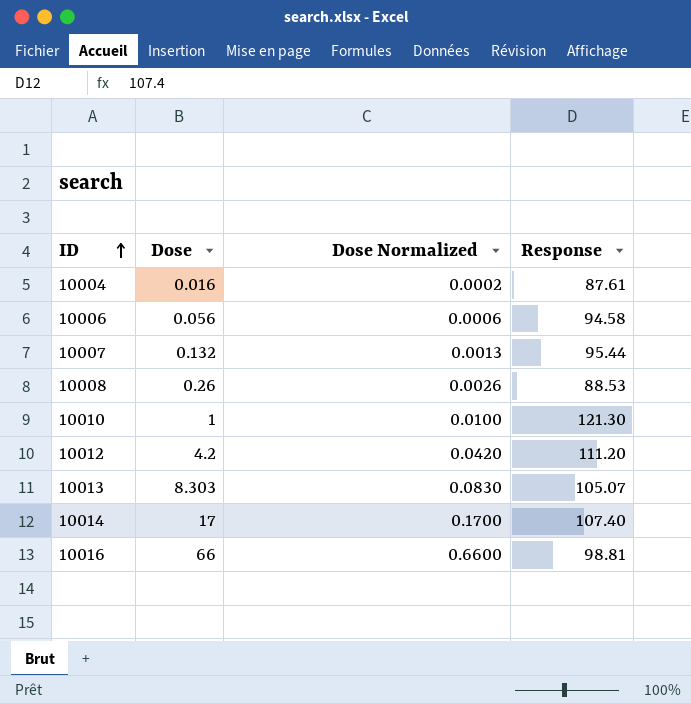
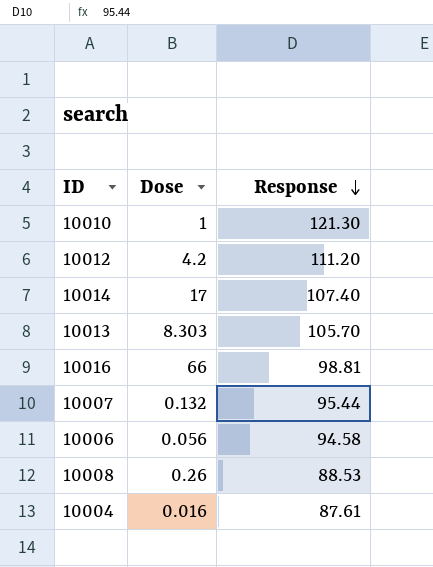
row order: ID ascending -> Response descending
column Dose Normalized | formula: [Dose] * 0.01 -> none
10013 | Response: 105.07 -> 105.70

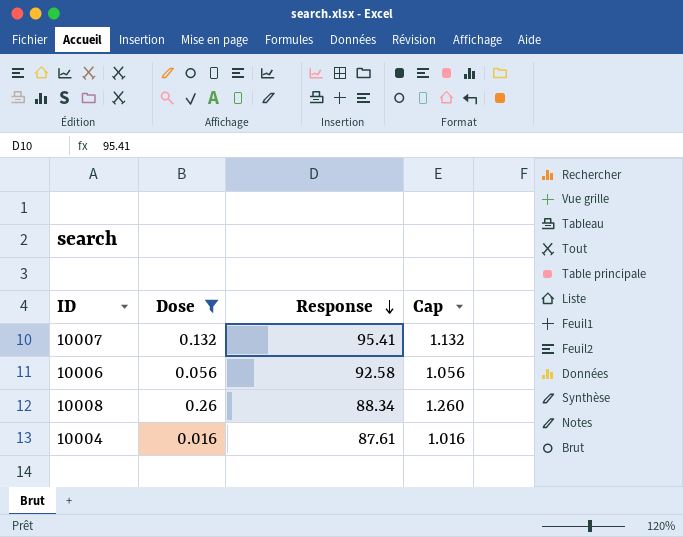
filter: none -> Dose <= 0.26
column Cap | formula: none -> [Dose] + 1
10007 | Response: 95.44 -> 95.41
10006 | Response: 94.58 -> 92.58
10008 | Response: 88.53 -> 88.34

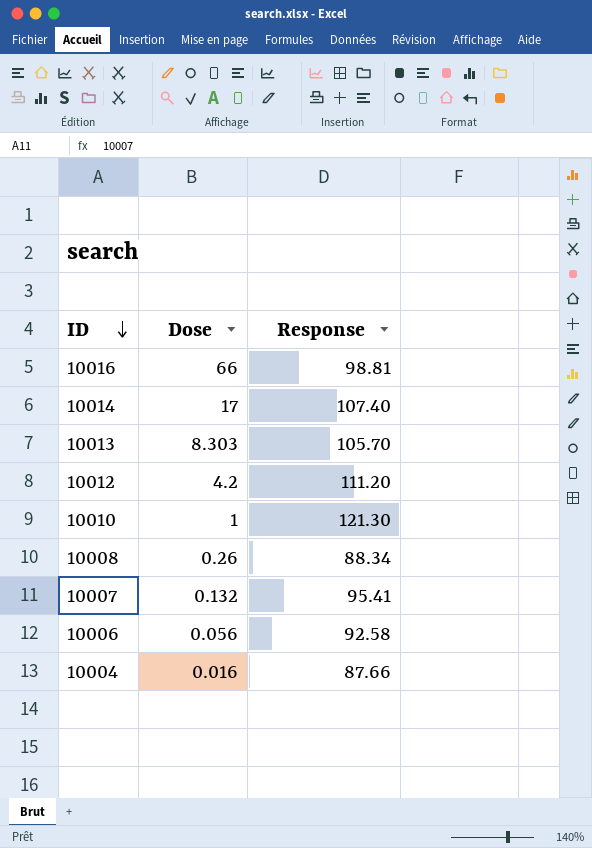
filter: Dose <= 0.26 -> none
row order: Response descending -> ID descending
column Cap | formula: [Dose] + 1 -> none
10004 | Response: 87.61 -> 87.66

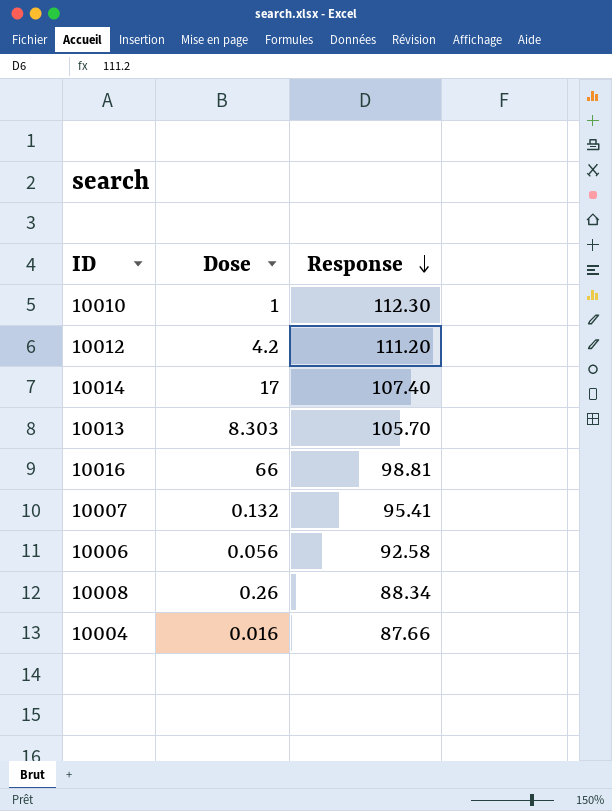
row order: ID descending -> Response descending
10010 | Response: 121.30 -> 112.30

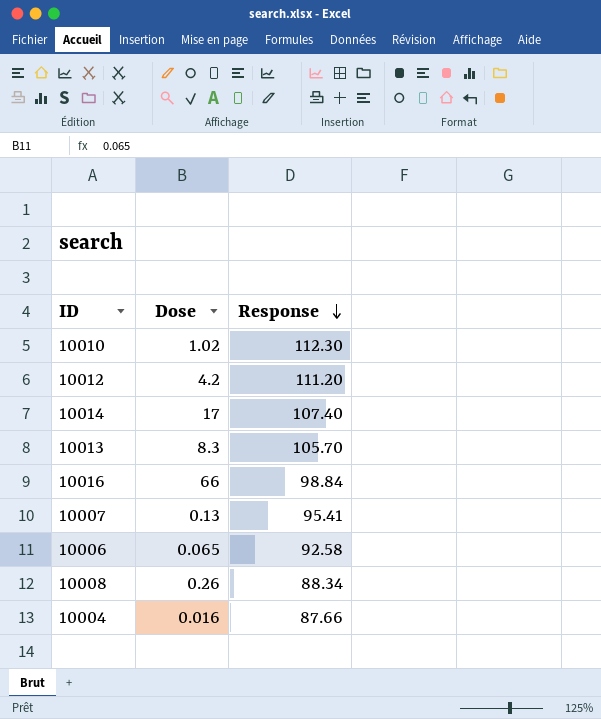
10010 | Dose: 1 -> 1.02
10013 | Dose: 8.303 -> 8.3
10016 | Response: 98.81 -> 98.84
10007 | Dose: 0.132 -> 0.13
10006 | Dose: 0.056 -> 0.065

